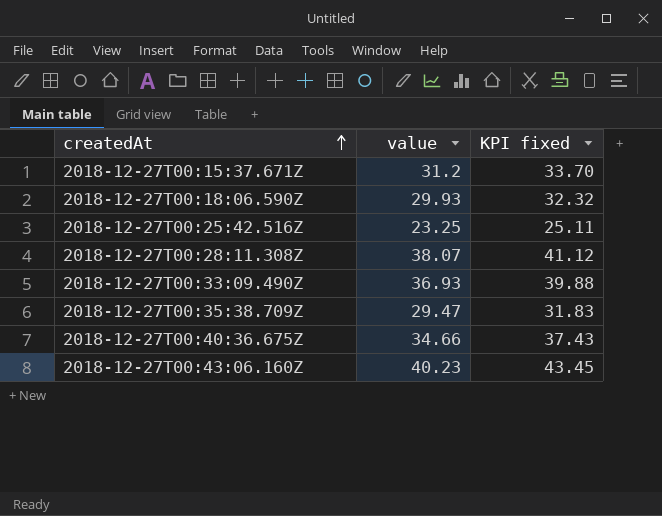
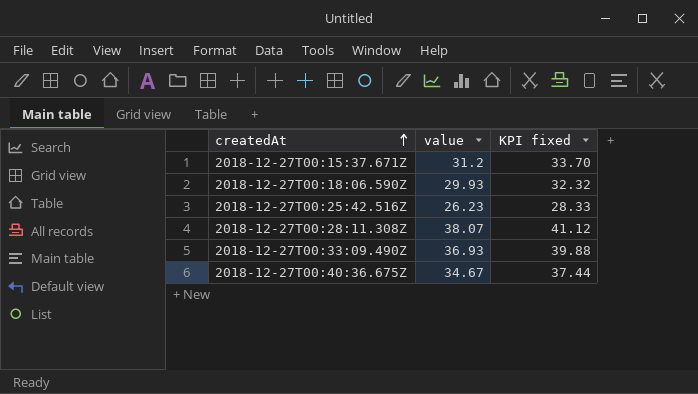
row 2018-12-27T00:35:38.709Z: 29.47 | 31.83 -> none
row 2018-12-27T00:43:06.160Z: 40.23 | 43.45 -> none
2018-12-27T00:25:42.516Z | value: 23.25 -> 26.23
2018-12-27T00:25:42.516Z | KPI fixed: 25.11 -> 28.33
2018-12-27T00:40:36.675Z | value: 34.66 -> 34.67
2018-12-27T00:40:36.675Z | KPI fixed: 37.43 -> 37.44

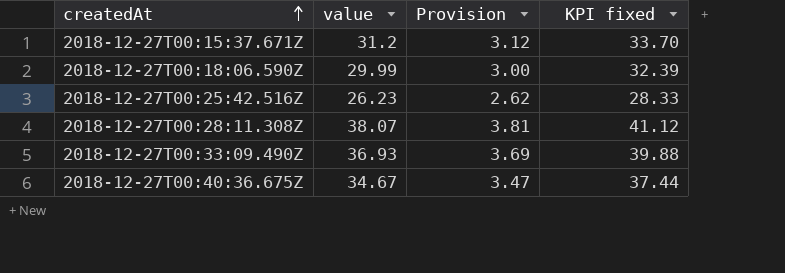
column Provision | formula: none -> [value] * 0.1
2018-12-27T00:18:06.590Z | value: 29.93 -> 29.99
2018-12-27T00:18:06.590Z | KPI fixed: 32.32 -> 32.39

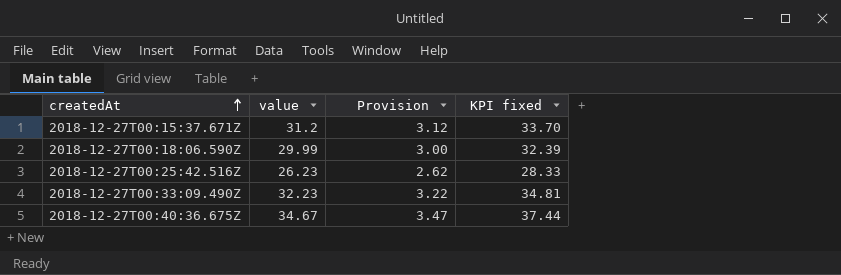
row 2018-12-27T00:28:11.308Z: 38.07 | 3.81 | 41.12 -> none
2018-12-27T00:33:09.490Z | value: 36.93 -> 32.23
2018-12-27T00:33:09.490Z | Provision: 3.69 -> 3.22
2018-12-27T00:33:09.490Z | KPI fixed: 39.88 -> 34.81

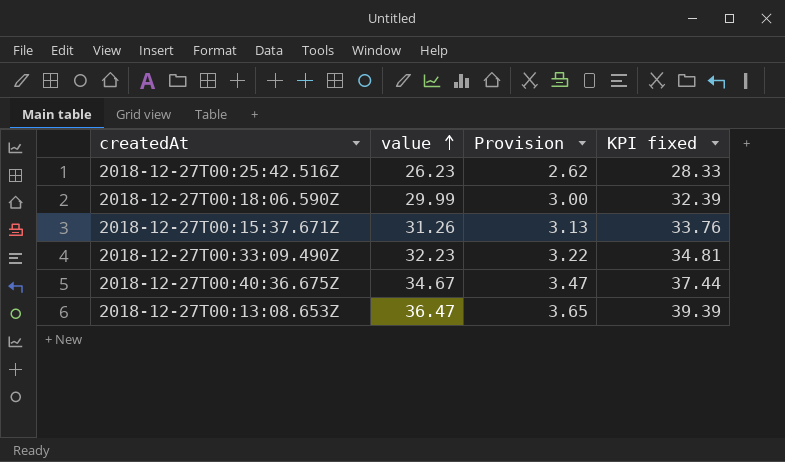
row order: createdAt ascending -> value ascending
2018-12-27T00:15:37.671Z | value: 31.2 -> 31.26
2018-12-27T00:15:37.671Z | Provision: 3.12 -> 3.13
2018-12-27T00:15:37.671Z | KPI fixed: 33.70 -> 33.76
row 2018-12-27T00:13:08.653Z: none -> 36.47 | 3.65 | 39.39

